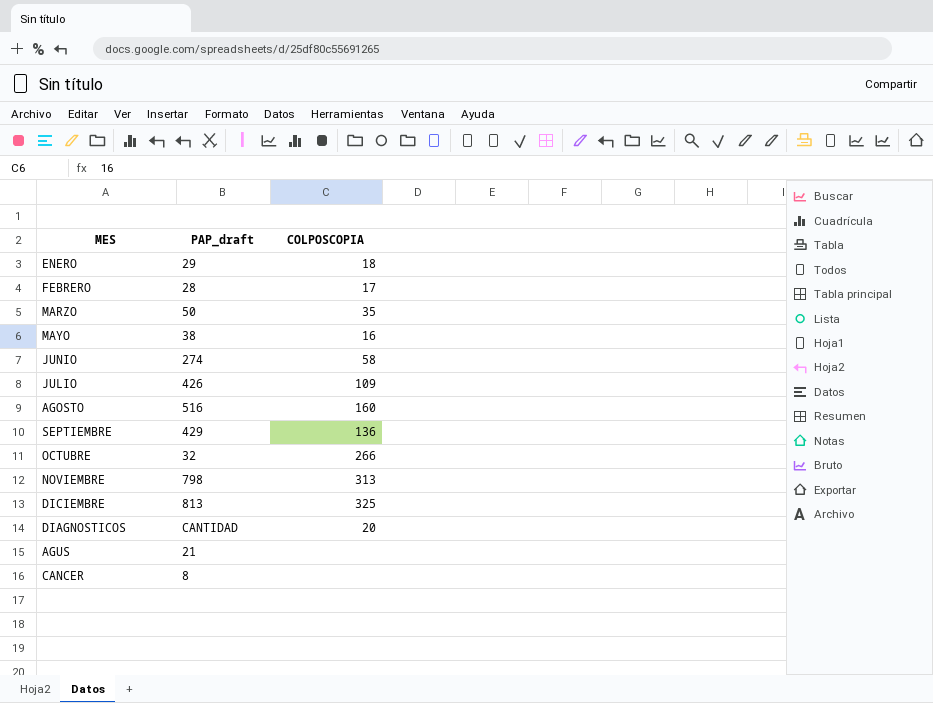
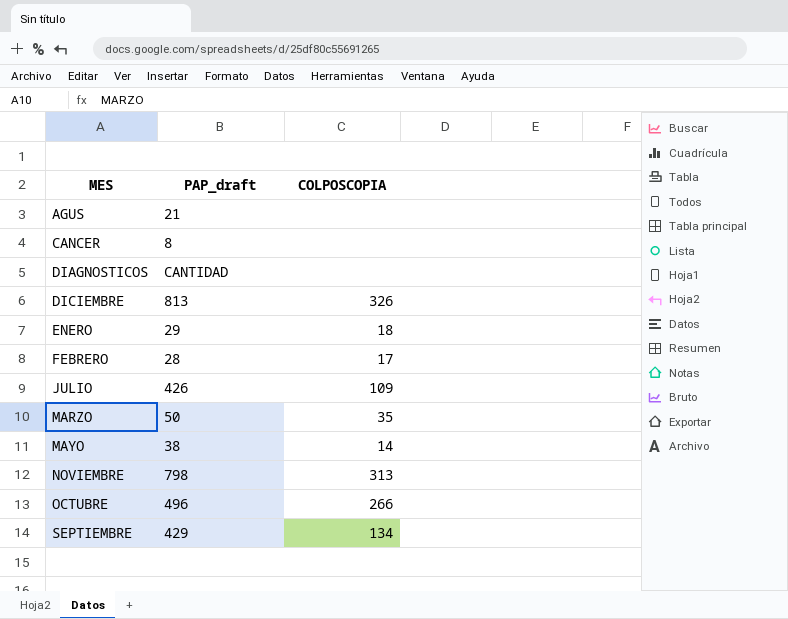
row order: none -> MES ascending
row JUNIO: 274 | 58 -> none
row AGOSTO: 516 | 160 -> none
DIAGNOSTICOS | COLPOSCOPIA: 20 -> none
DICIEMBRE | COLPOSCOPIA: 325 -> 326
MAYO | COLPOSCOPIA: 16 -> 14
OCTUBRE | PAP_draft: 32 -> 496
SEPTIEMBRE | COLPOSCOPIA: 136 -> 134

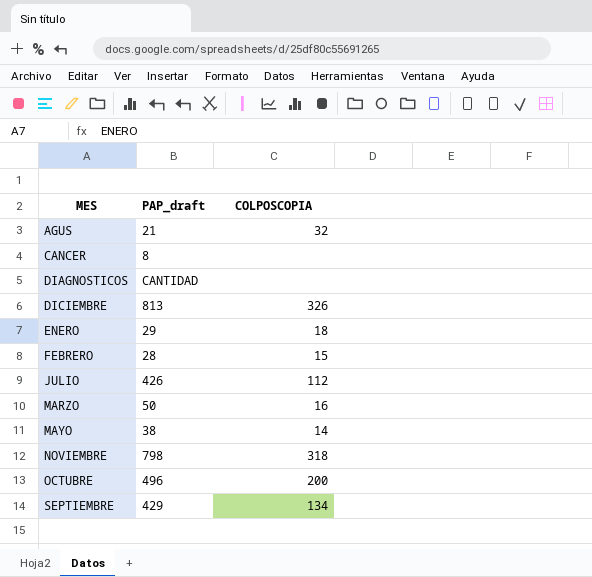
AGUS | COLPOSCOPIA: none -> 32
FEBRERO | COLPOSCOPIA: 17 -> 15
JULIO | COLPOSCOPIA: 109 -> 112
MARZO | COLPOSCOPIA: 35 -> 16
NOVIEMBRE | COLPOSCOPIA: 313 -> 318
OCTUBRE | COLPOSCOPIA: 266 -> 200

